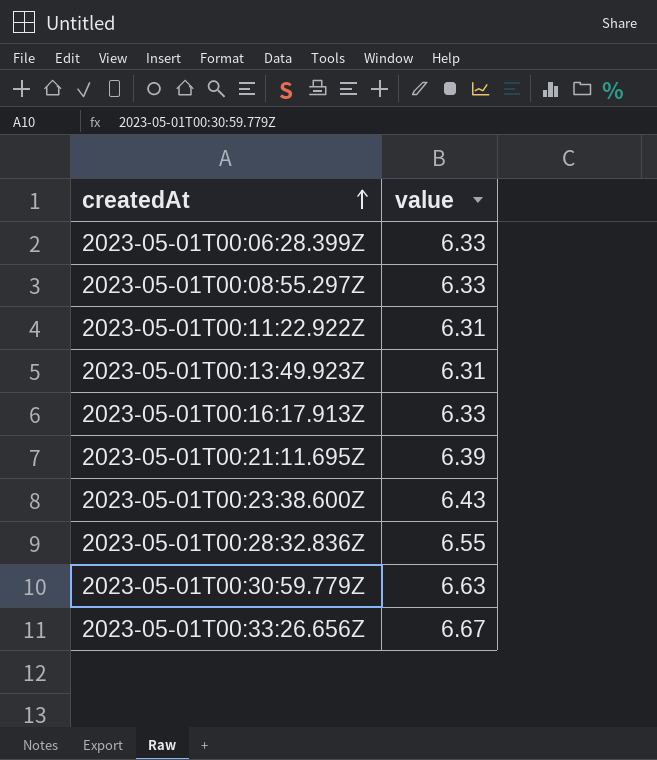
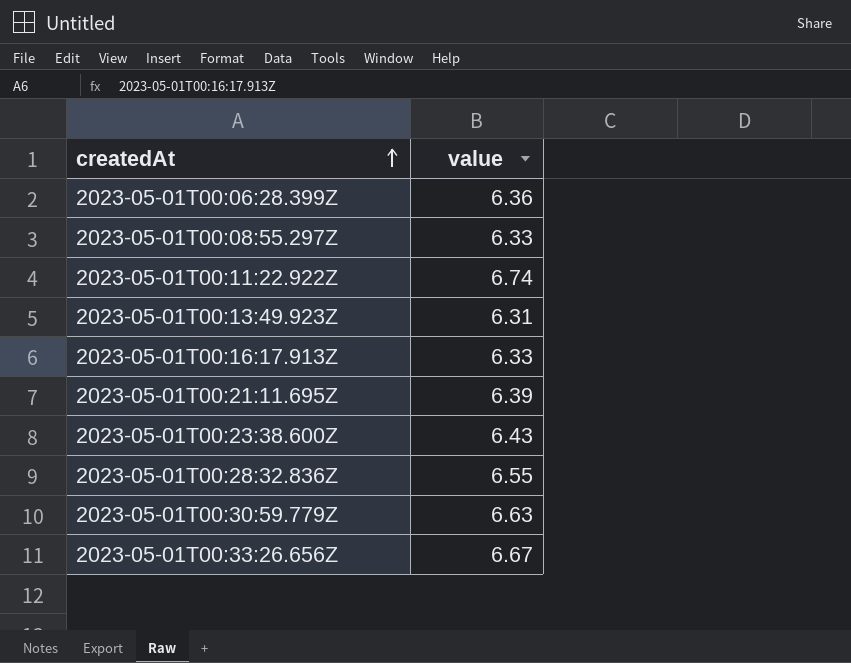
2023-05-01T00:06:28.399Z | value: 6.33 -> 6.36
2023-05-01T00:11:22.922Z | value: 6.31 -> 6.74

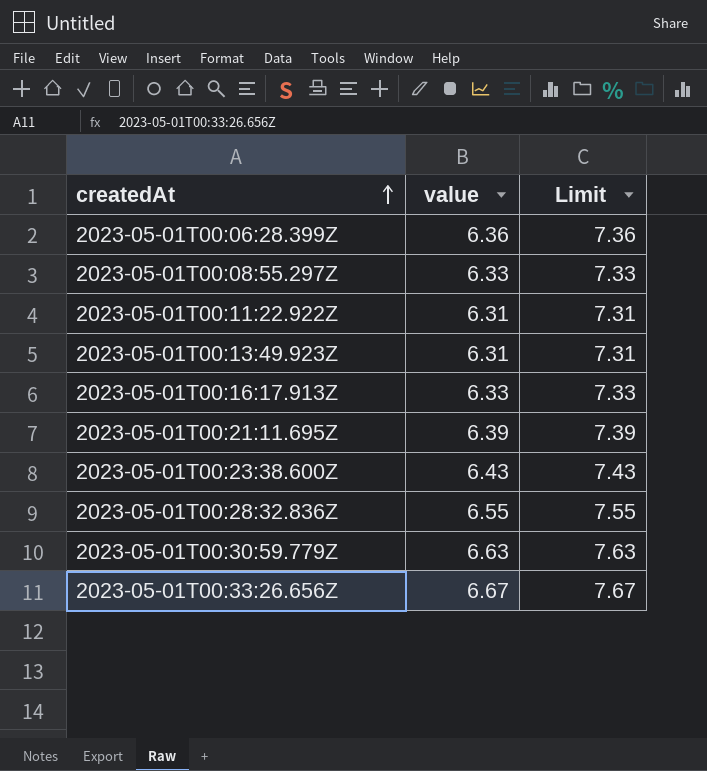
column Limit | formula: none -> [value] + 1
2023-05-01T00:11:22.922Z | value: 6.74 -> 6.31

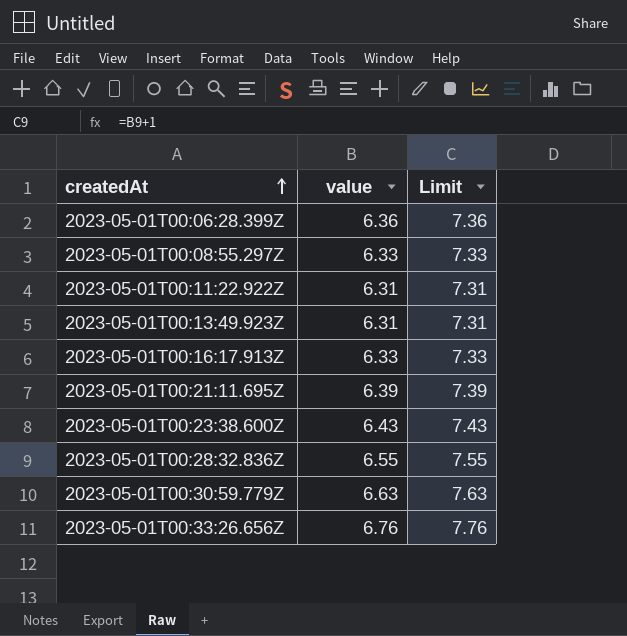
2023-05-01T00:33:26.656Z | value: 6.67 -> 6.76
2023-05-01T00:33:26.656Z | Limit: 7.67 -> 7.76

